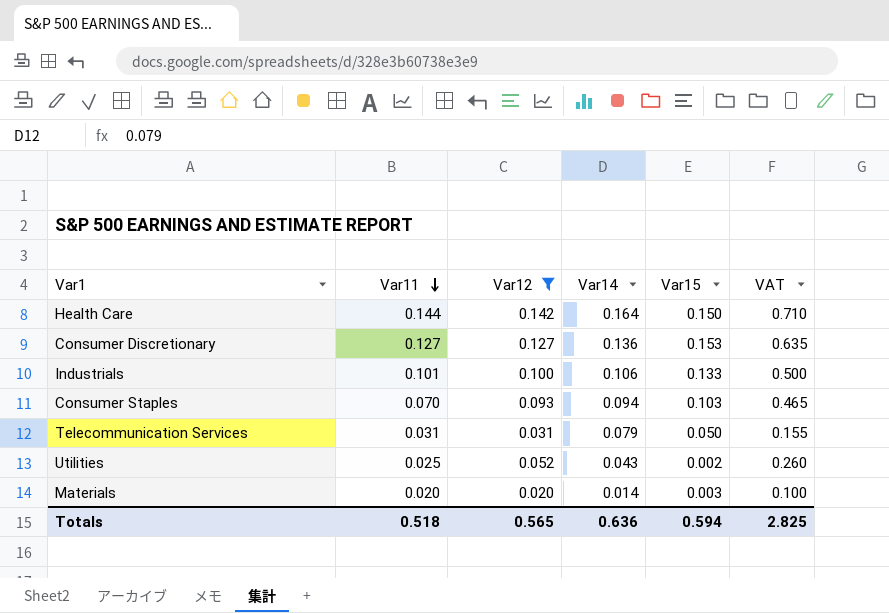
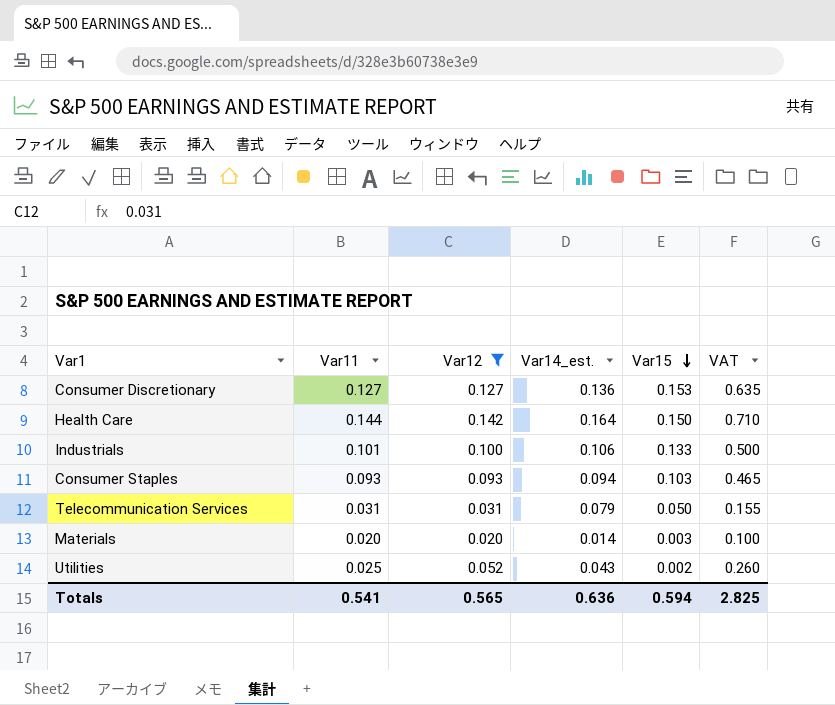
row order: Var11 descending -> Var15 descending
column name: Var14 -> Var14_est.
Consumer Staples | Var11: 0.070 -> 0.093
Totals | Var11: 0.518 -> 0.541

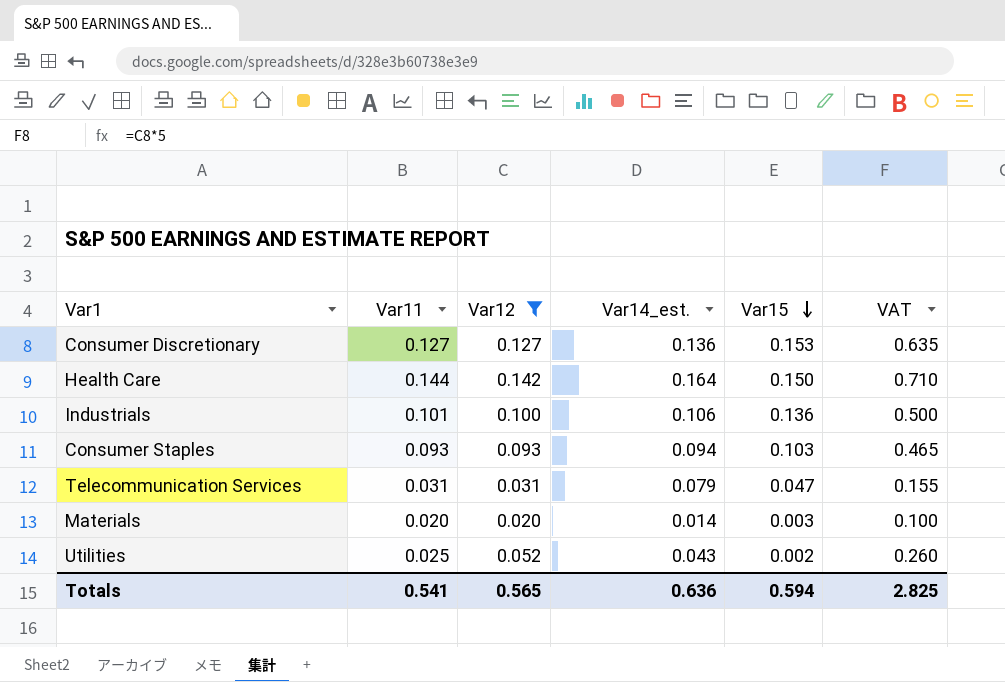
Industrials | Var15: 0.133 -> 0.136
Telecommunication Services | Var15: 0.050 -> 0.047

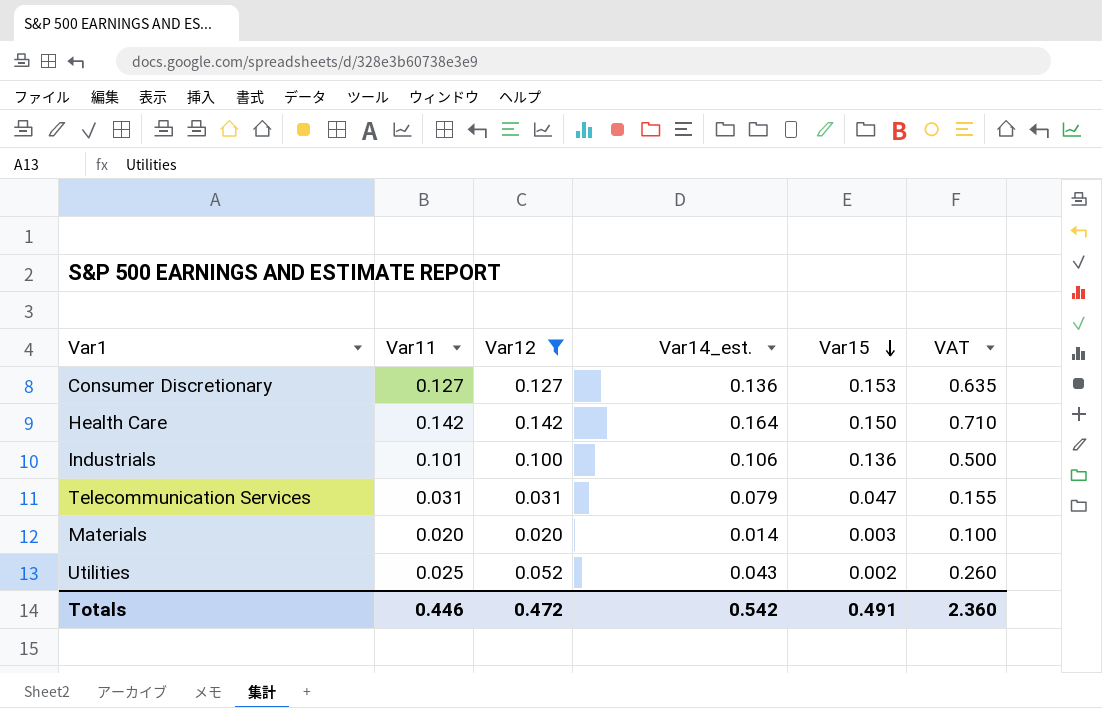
row Consumer Staples: 0.093 | 0.093 | 0.094 | 0.103 | 0.465 -> none
Health Care | Var11: 0.144 -> 0.142
Totals | Var11: 0.541 -> 0.446
Totals | Var12: 0.565 -> 0.472
Totals | Var14_est.: 0.636 -> 0.542
Totals | Var15: 0.594 -> 0.491
Totals | VAT: 2.825 -> 2.360

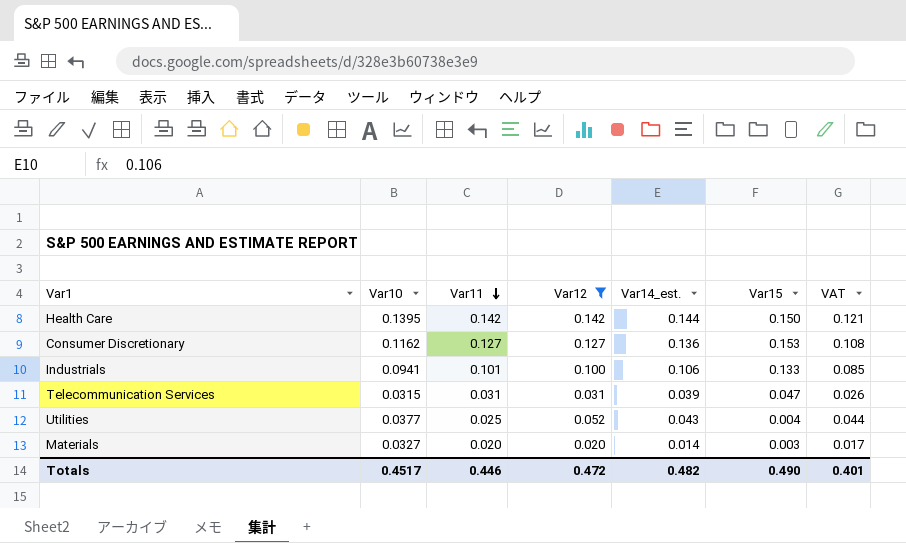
row order: Var15 descending -> Var11 descending
column Var10 | position: none -> 2
column VAT | formula: [Var12] * 5 -> [Var12] * 0.85
Health Care | Var14_est.: 0.164 -> 0.144
Industrials | Var15: 0.136 -> 0.133
Telecommunication Services | Var14_est.: 0.079 -> 0.039
Utilities | Var15: 0.002 -> 0.004
Totals | Var14_est.: 0.542 -> 0.482
Totals | Var15: 0.491 -> 0.490
Totals | VAT: 2.360 -> 0.401

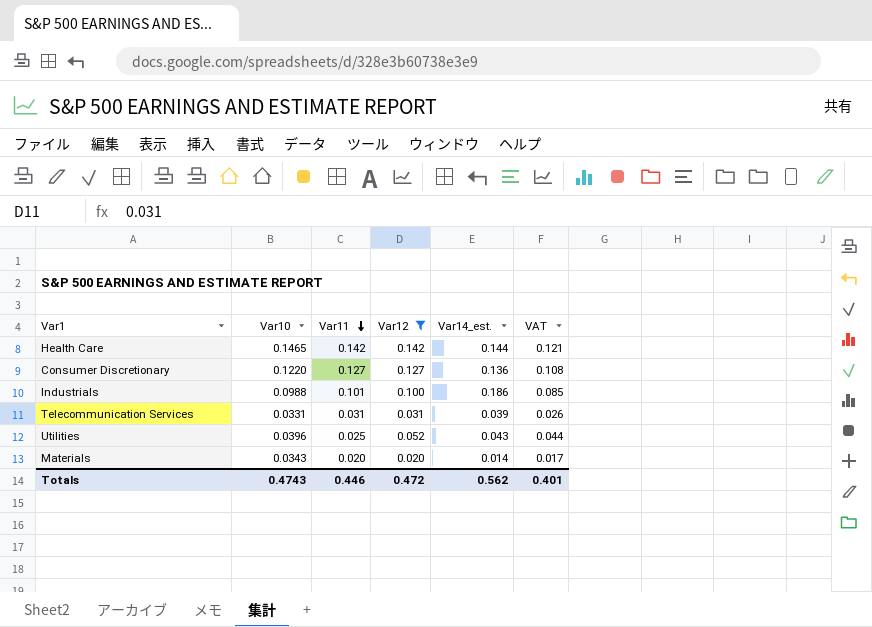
column Var15 | position: 6 -> none
Health Care | Var10: 0.1395 -> 0.1465
Consumer Discretionary | Var10: 0.1162 -> 0.1220
Industrials | Var10: 0.0941 -> 0.0988
Industrials | Var14_est.: 0.106 -> 0.186
Telecommunication Services | Var10: 0.0315 -> 0.0331
Utilities | Var10: 0.0377 -> 0.0396
Materials | Var10: 0.0327 -> 0.0343
Totals | Var10: 0.4517 -> 0.4743
Totals | Var14_est.: 0.482 -> 0.562

